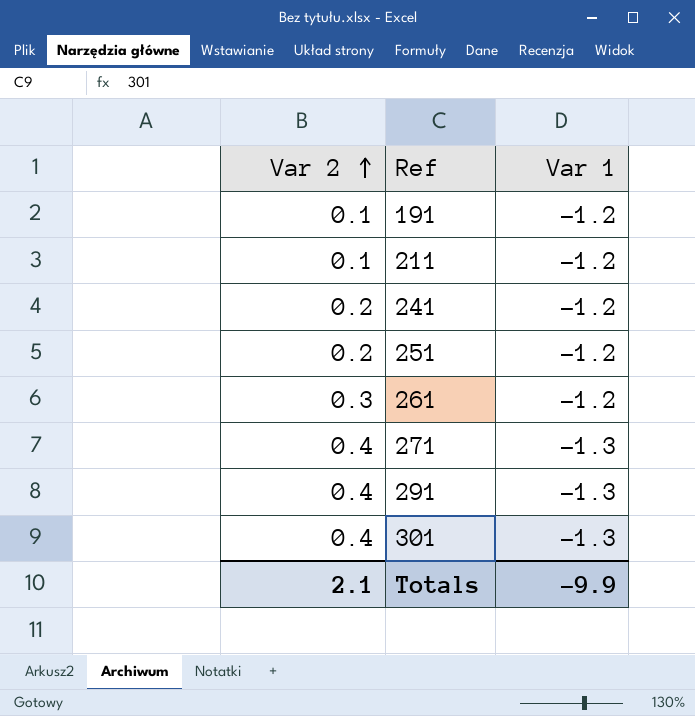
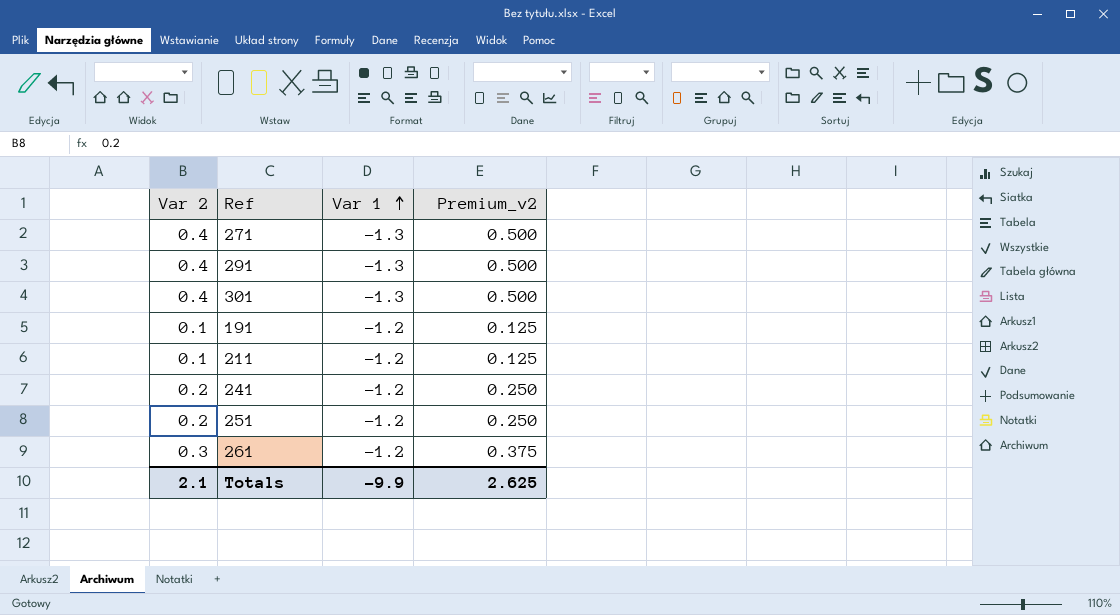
row order: Var 2 ascending -> Var 1 ascending
column Premium_v2 | formula: none -> [Var 2] * 1.25

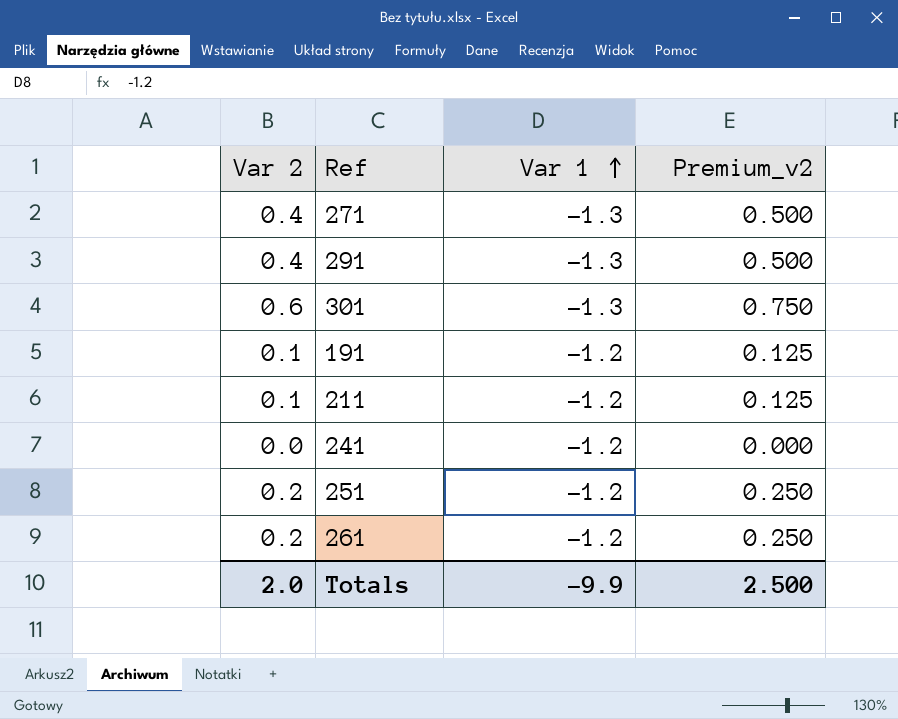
301 | Var 2: 0.4 -> 0.6
301 | Premium_v2: 0.500 -> 0.750
241 | Var 2: 0.2 -> 0.0
241 | Premium_v2: 0.250 -> 0.000
261 | Var 2: 0.3 -> 0.2
261 | Premium_v2: 0.375 -> 0.250
Totals | Var 2: 2.1 -> 2.0
Totals | Premium_v2: 2.625 -> 2.500

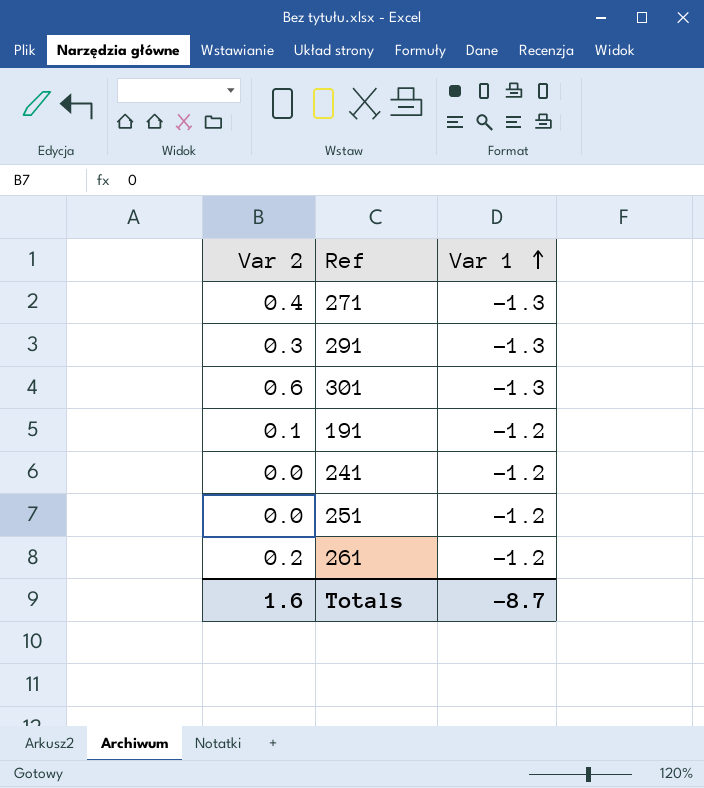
column Premium_v2 | formula: [Var 2] * 1.25 -> none
row 211: 0.1 | -1.2 | 0.125 -> none
291 | Var 2: 0.4 -> 0.3
251 | Var 2: 0.2 -> 0.0
Totals | Var 2: 2.0 -> 1.6
Totals | Var 1: -9.9 -> -8.7

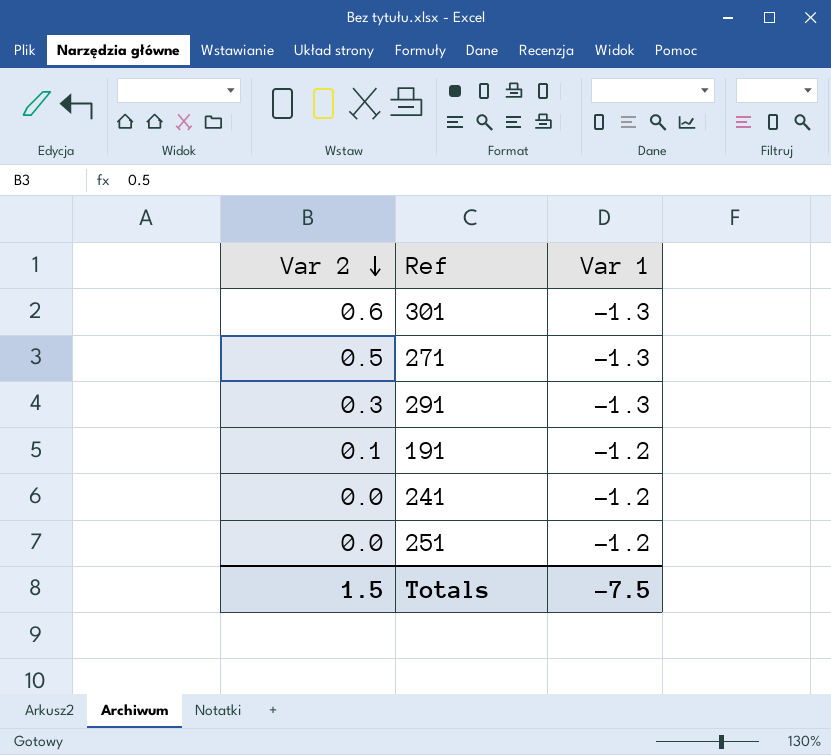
row order: Var 1 ascending -> Var 2 descending
row 261: 0.2 | -1.2 -> none
271 | Var 2: 0.4 -> 0.5
Totals | Var 2: 1.6 -> 1.5
Totals | Var 1: -8.7 -> -7.5

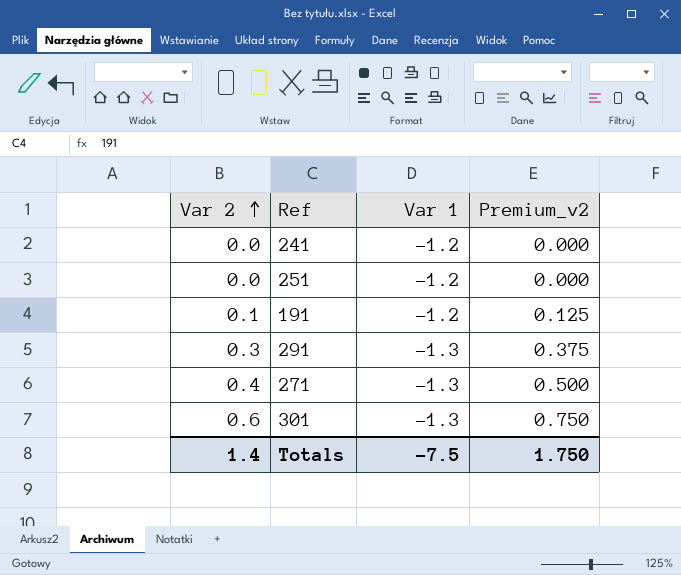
row order: Var 2 descending -> Var 2 ascending
column Premium_v2 | formula: none -> [Var 2] * 1.25
271 | Var 2: 0.5 -> 0.4
Totals | Var 2: 1.5 -> 1.4

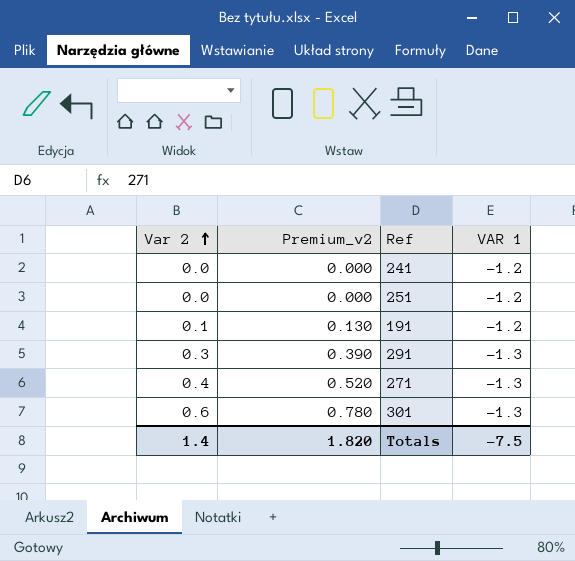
column Premium_v2 | formula: [Var 2] * 1.25 -> [Var 2] * 1.3
column Premium_v2 | position: 4 -> 2
column name: Var 1 -> VAR 1
Totals | Premium_v2: 1.750 -> 1.820

